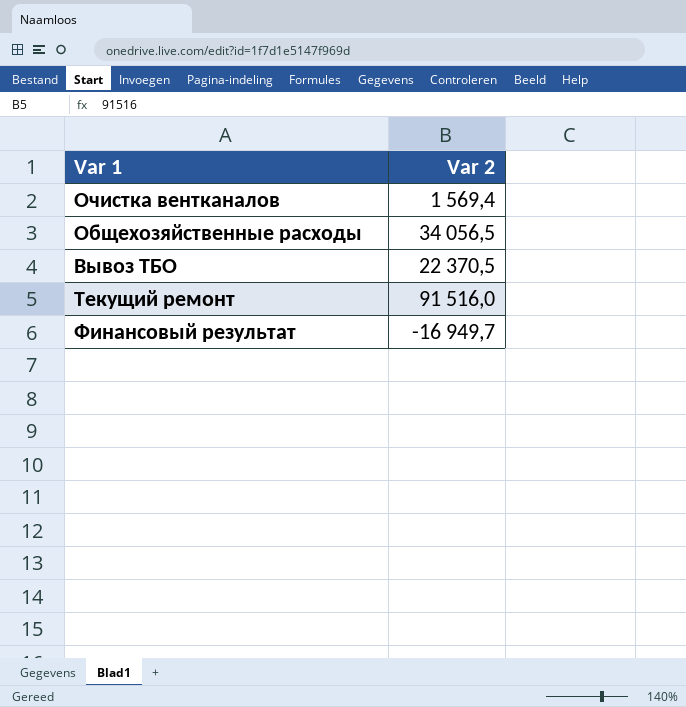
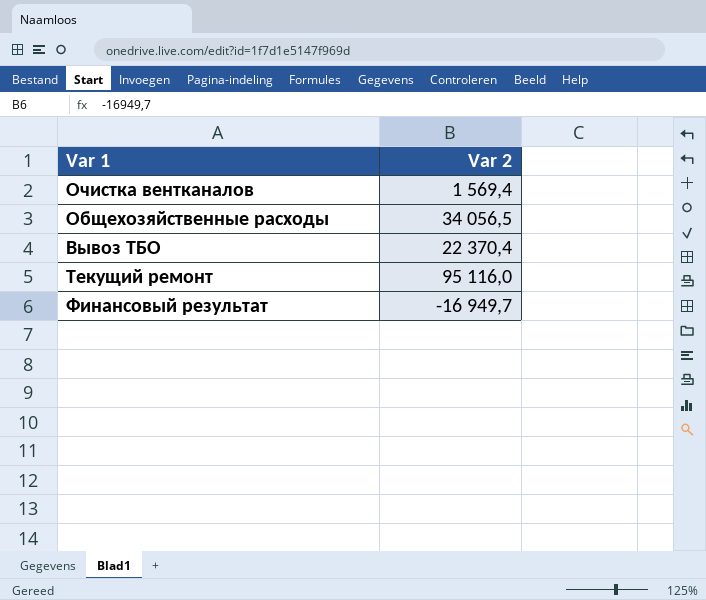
Вывоз ТБО | Var 2: 22 370,5 -> 22 370,4
Текущий ремонт | Var 2: 91 516,0 -> 95 116,0

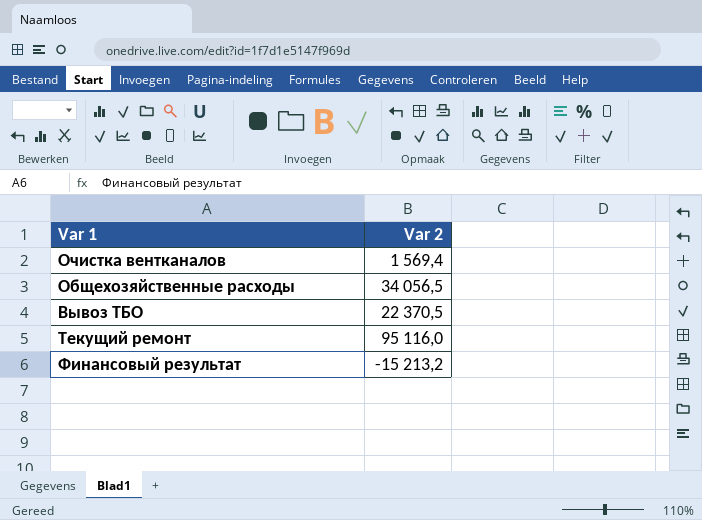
Вывоз ТБО | Var 2: 22 370,4 -> 22 370,5
Финансовый результат | Var 2: -16 949,7 -> -15 213,2

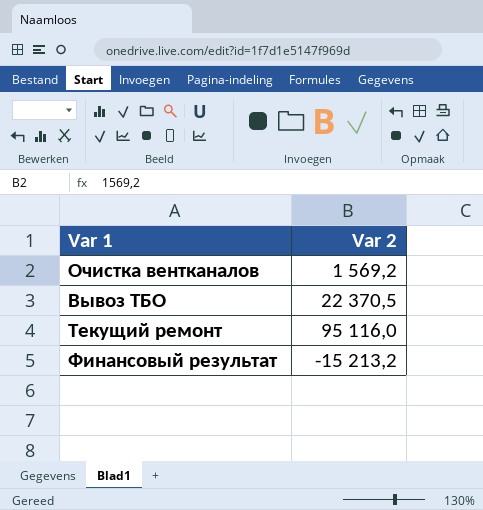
row Общехозяйственные расходы: 34 056,5 -> none
Очистка вентканалов | Var 2: 1 569,4 -> 1 569,2

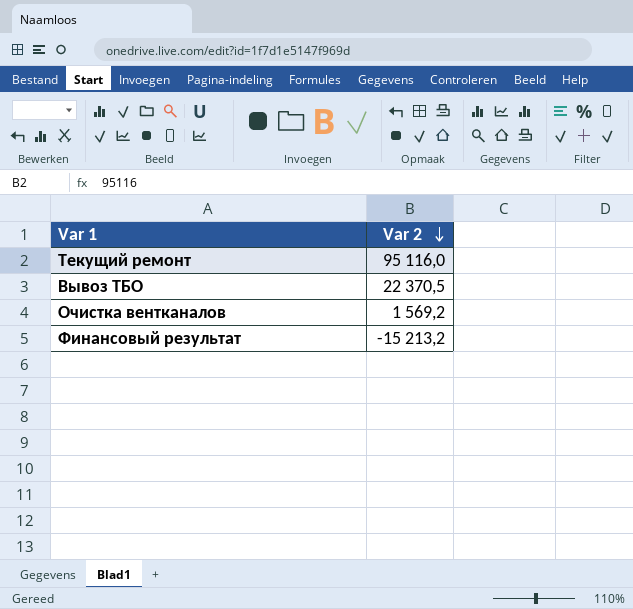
row order: none -> Var 2 descending

